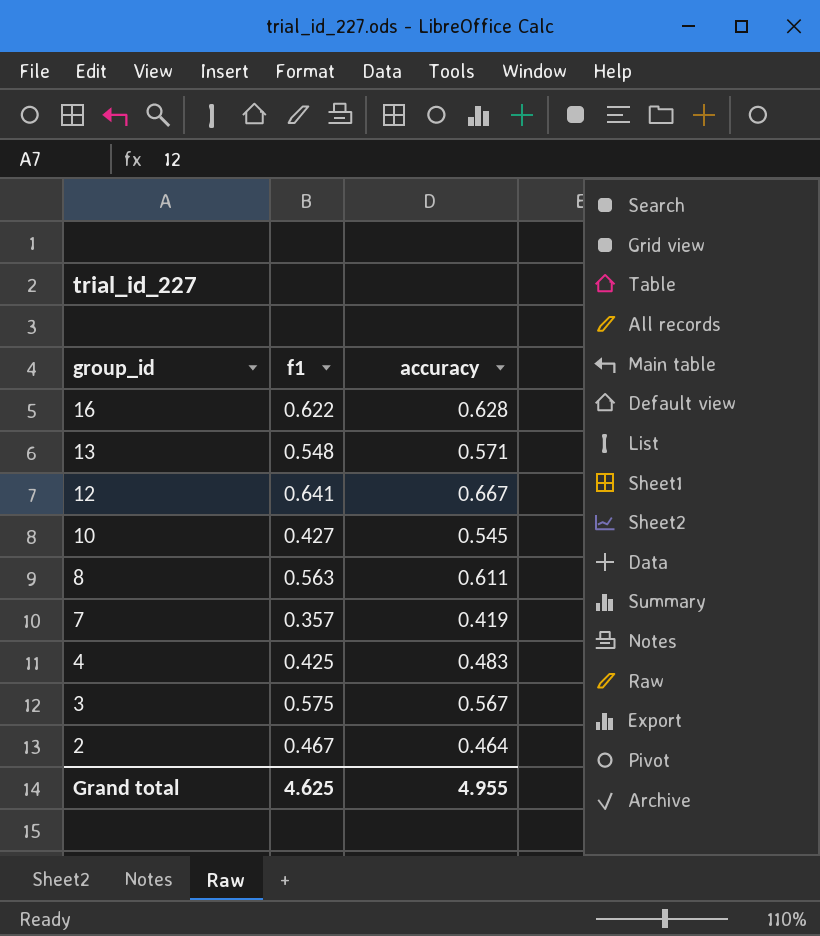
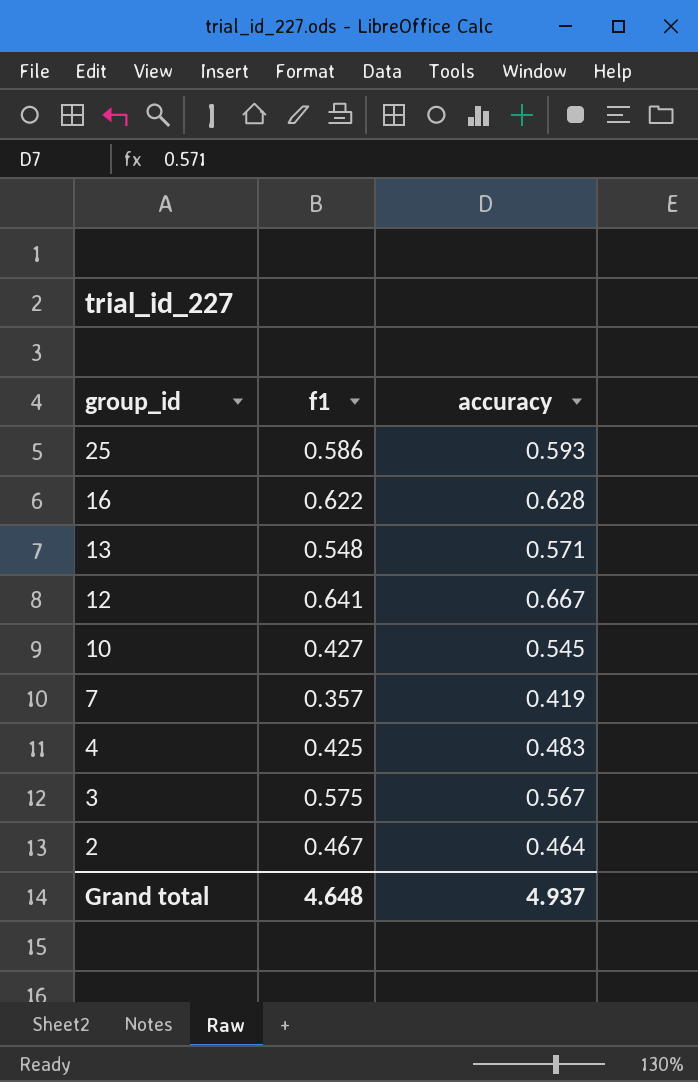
row 8: 0.563 | 0.611 -> none
row 25: none -> 0.586 | 0.593
Grand total | f1: 4.625 -> 4.648
Grand total | accuracy: 4.955 -> 4.937

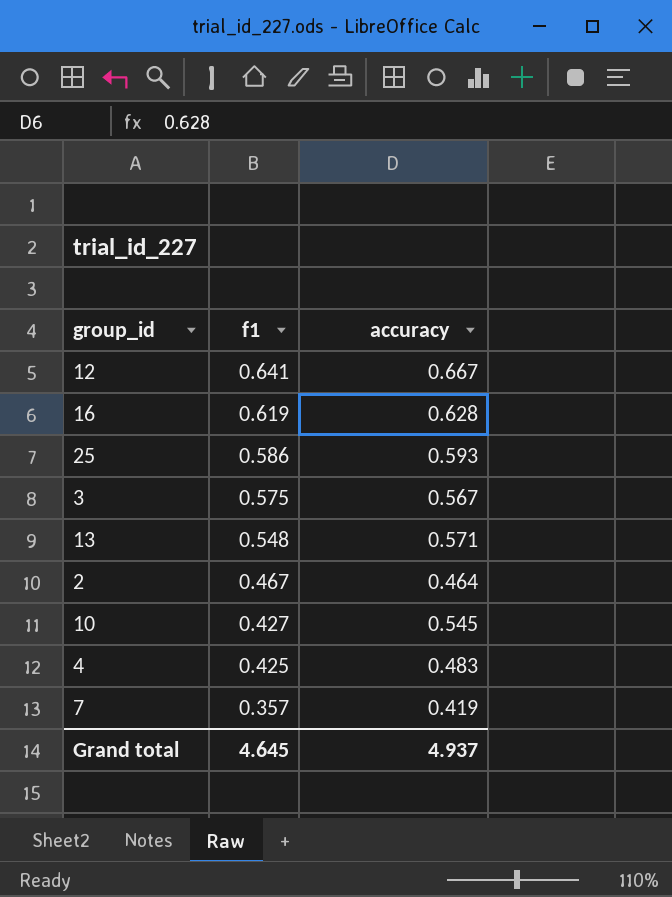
row order: group_id descending -> f1 descending
16 | f1: 0.622 -> 0.619
Grand total | f1: 4.648 -> 4.645

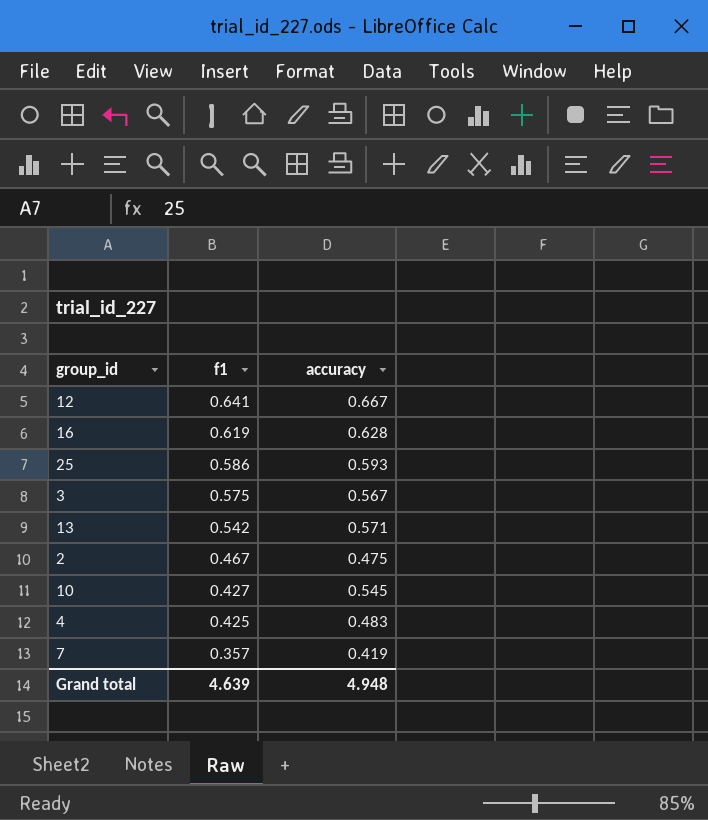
13 | f1: 0.548 -> 0.542
2 | accuracy: 0.464 -> 0.475
Grand total | f1: 4.645 -> 4.639
Grand total | accuracy: 4.937 -> 4.948

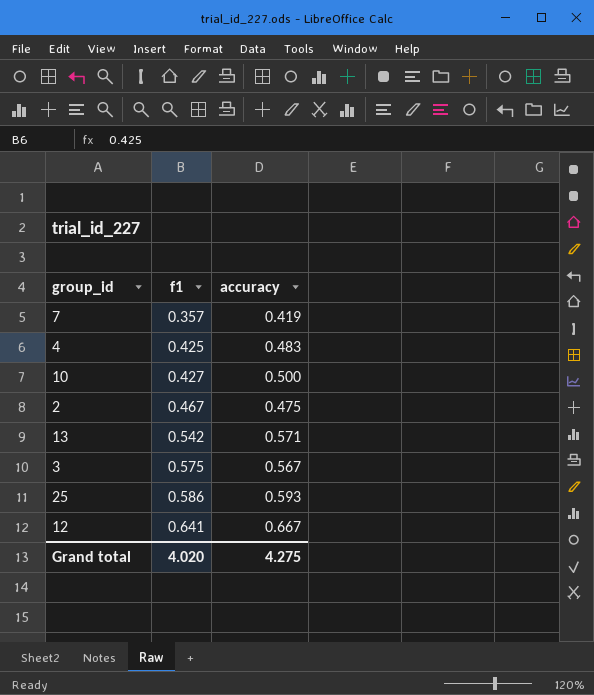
row order: f1 descending -> f1 ascending
row 16: 0.619 | 0.628 -> none
10 | accuracy: 0.545 -> 0.500
Grand total | f1: 4.639 -> 4.020
Grand total | accuracy: 4.948 -> 4.275

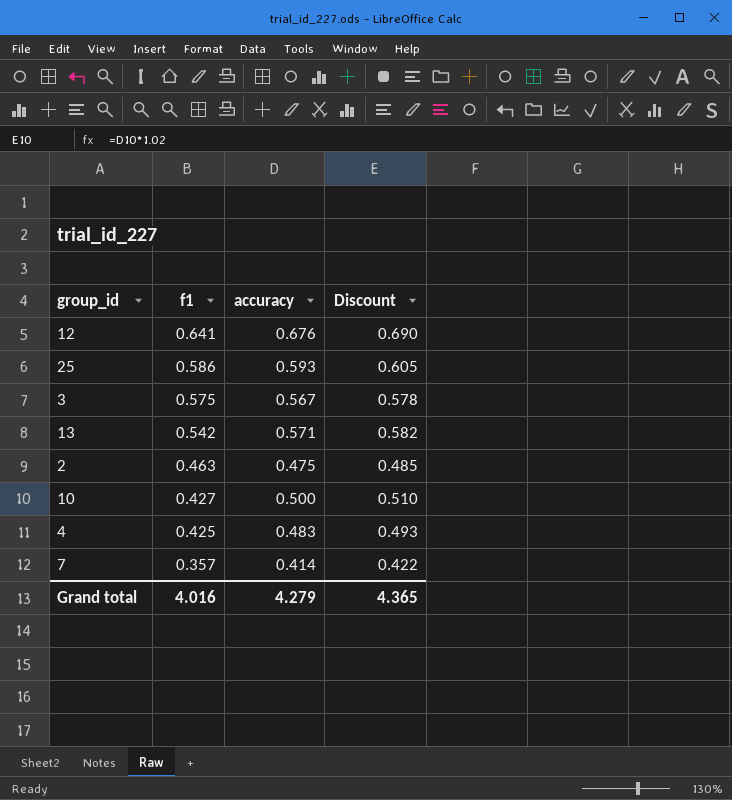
row order: f1 ascending -> f1 descending
column Discount | formula: none -> [accuracy] * 1.02
12 | accuracy: 0.667 -> 0.676
2 | f1: 0.467 -> 0.463
7 | accuracy: 0.419 -> 0.414
Grand total | f1: 4.020 -> 4.016
Grand total | accuracy: 4.275 -> 4.279

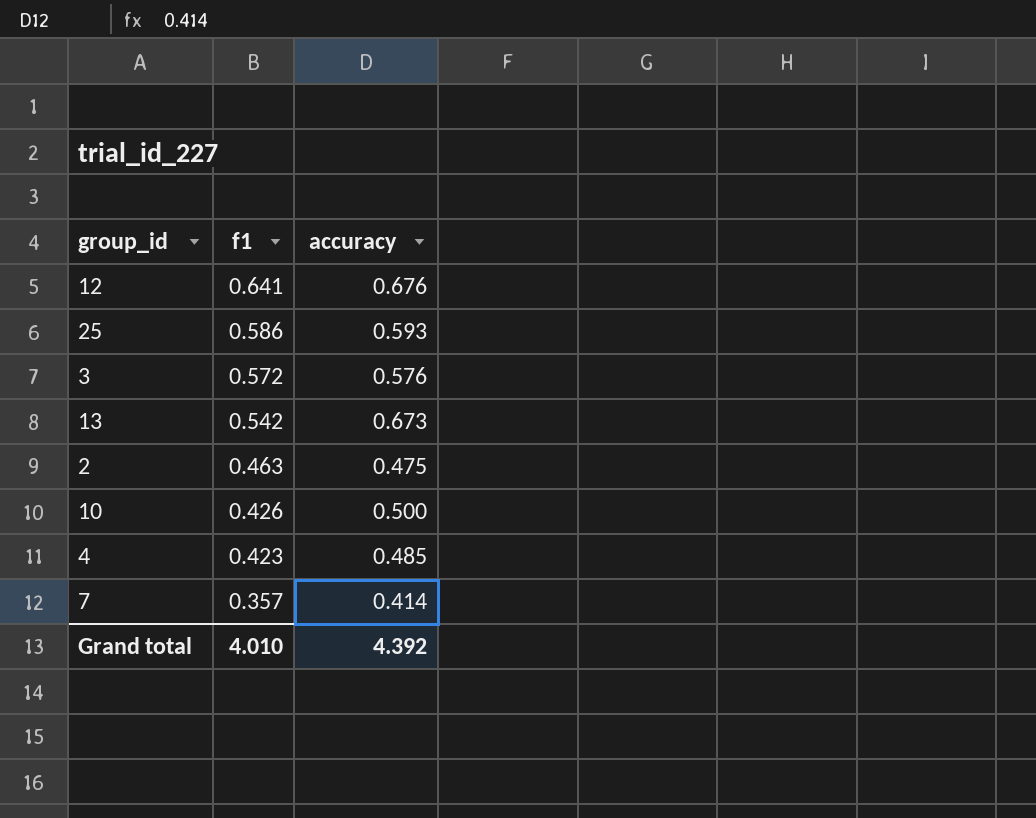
column Discount | formula: [accuracy] * 1.02 -> none
3 | f1: 0.575 -> 0.572
3 | accuracy: 0.567 -> 0.576
13 | accuracy: 0.571 -> 0.673
10 | f1: 0.427 -> 0.426
4 | f1: 0.425 -> 0.423
4 | accuracy: 0.483 -> 0.485
Grand total | f1: 4.016 -> 4.010
Grand total | accuracy: 4.279 -> 4.392

